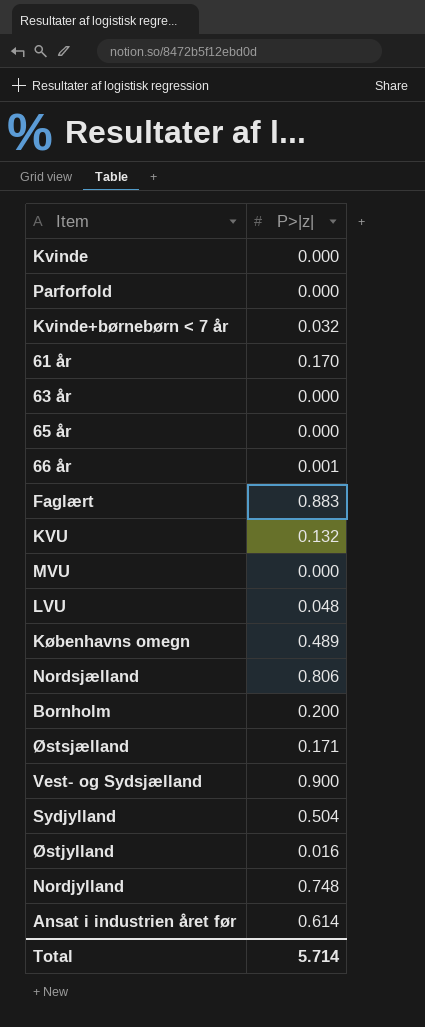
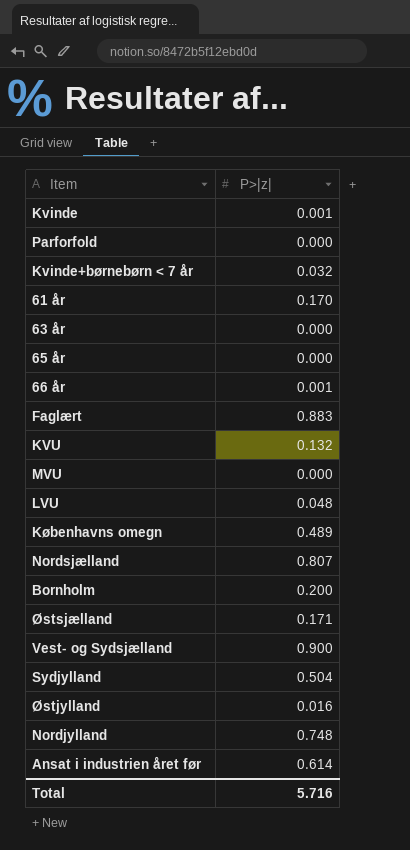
Kvinde | P>|z|: 0.000 -> 0.001
Nordsjælland | P>|z|: 0.806 -> 0.807
Total | P>|z|: 5.714 -> 5.716

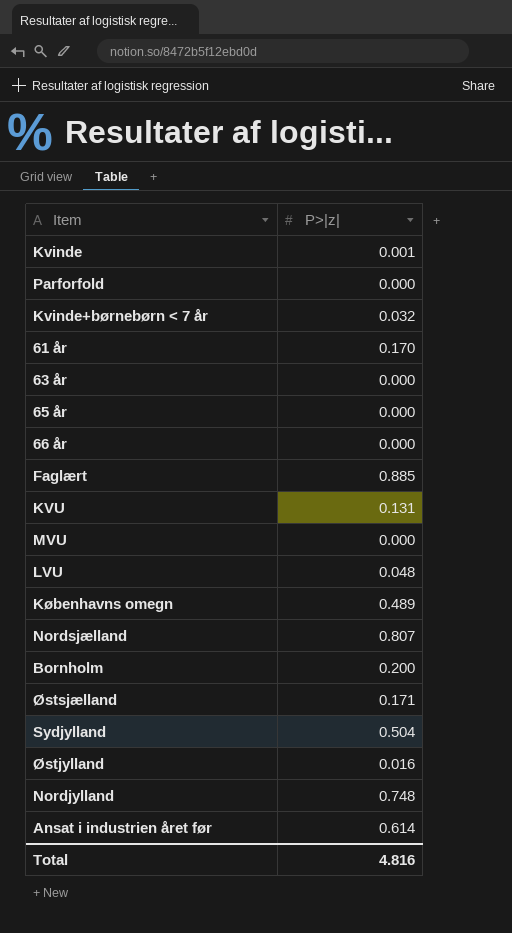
row Vest- og Sydsjælland: 0.900 -> none
66 år | P>|z|: 0.001 -> 0.000
Faglært | P>|z|: 0.883 -> 0.885
KVU | P>|z|: 0.132 -> 0.131
Total | P>|z|: 5.716 -> 4.816

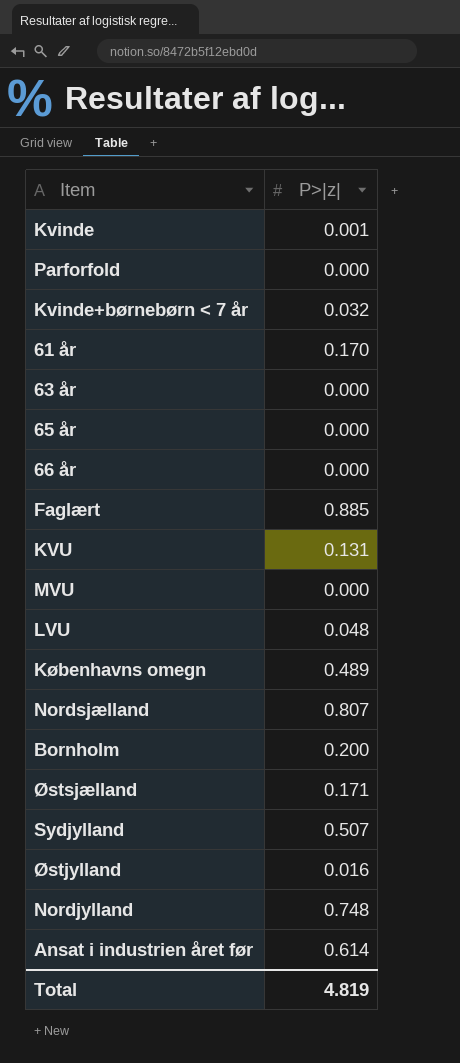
Sydjylland | P>|z|: 0.504 -> 0.507
Total | P>|z|: 4.816 -> 4.819

